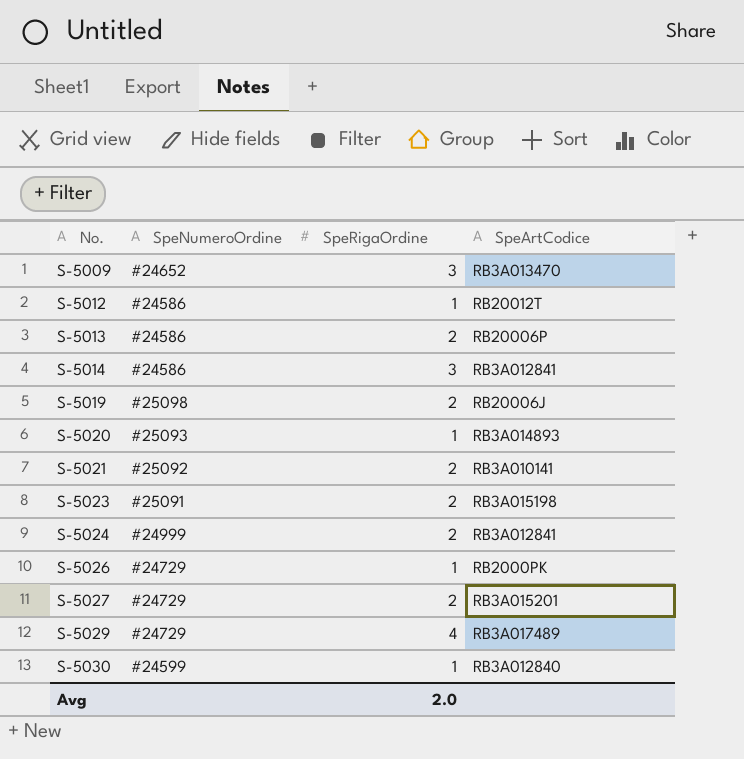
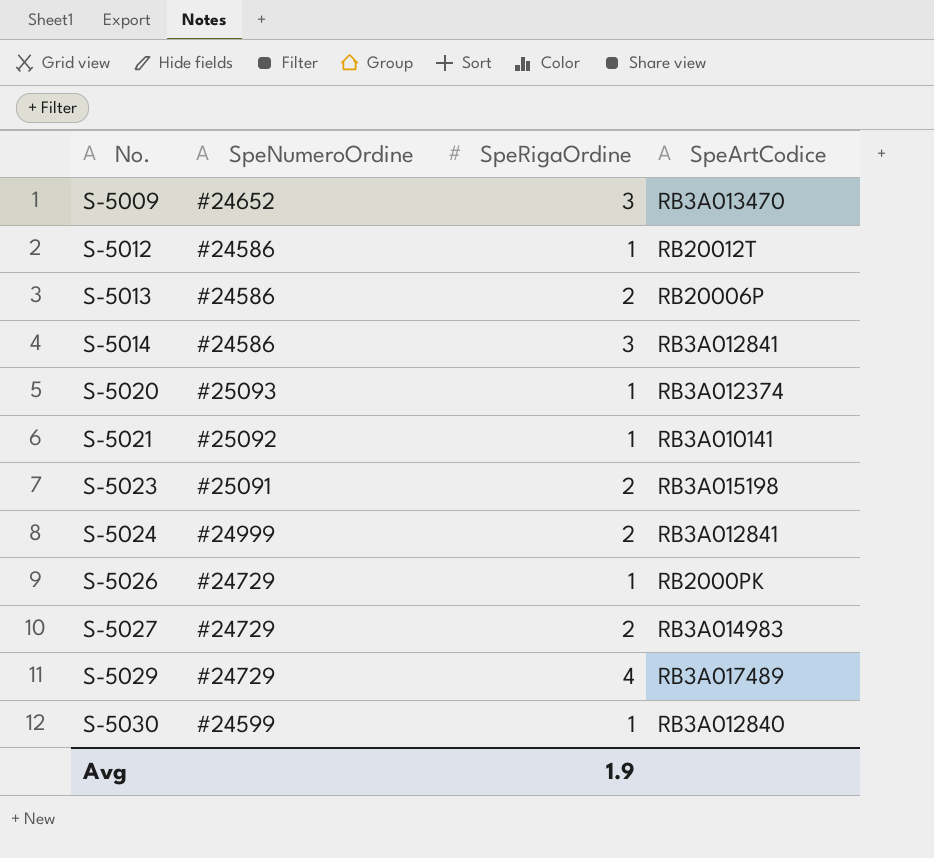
row S-5019: #25098 | 2 | RB20006J -> none
S-5020 | SpeArtCodice: RB3A014893 -> RB3A012374
S-5021 | SpeRigaOrdine: 2 -> 1
S-5027 | SpeArtCodice: RB3A015201 -> RB3A014983
Avg | SpeRigaOrdine: 2.0 -> 1.9

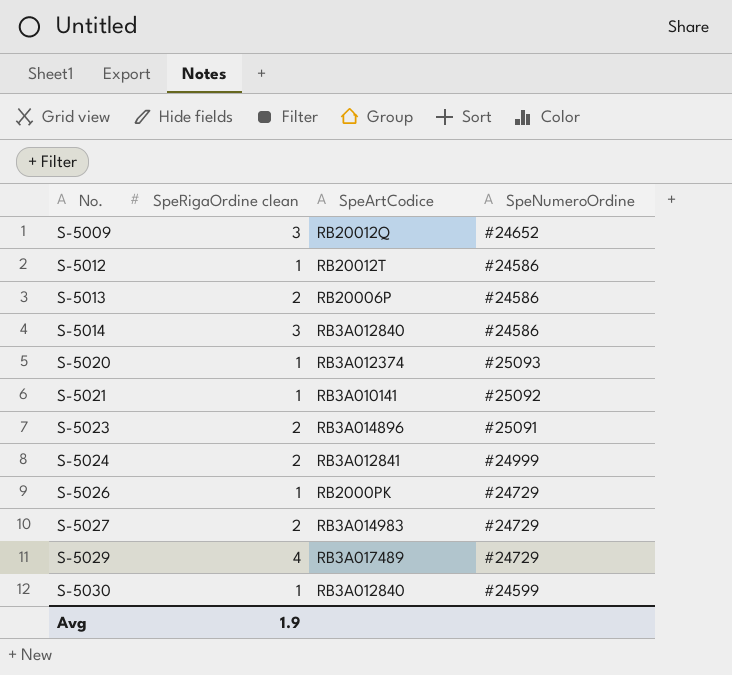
column name: SpeRigaOrdine -> SpeRigaOrdine clean
column SpeNumeroOrdine | position: 2 -> 4
S-5009 | SpeArtCodice: RB3A013470 -> RB20012Q
S-5014 | SpeArtCodice: RB3A012841 -> RB3A012840
S-5023 | SpeArtCodice: RB3A015198 -> RB3A014896

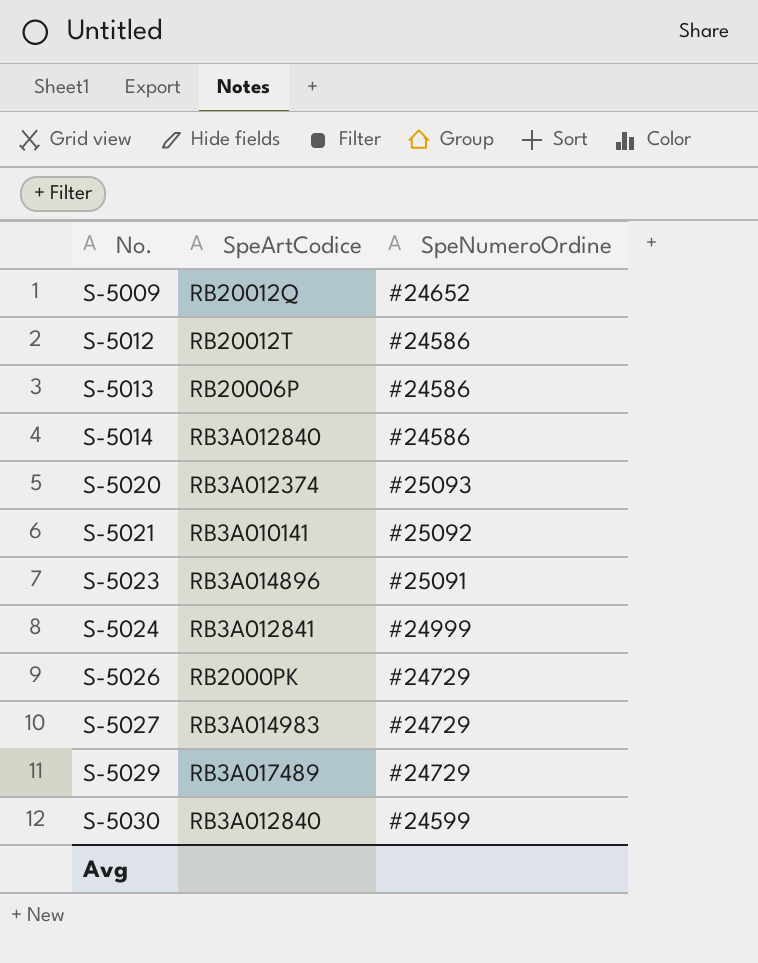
column SpeRigaOrdine clean | position: 2 -> none

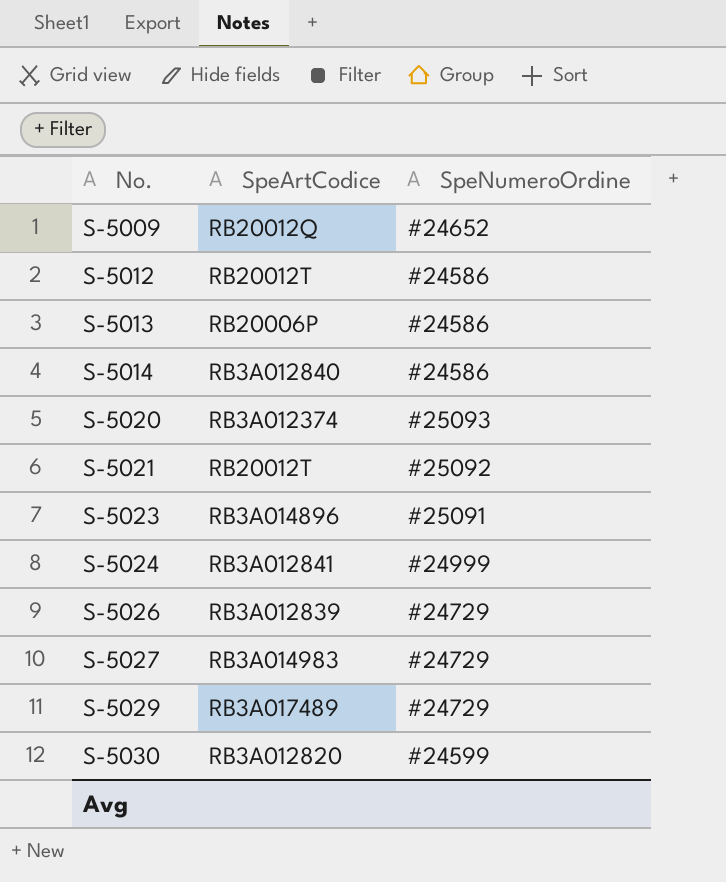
S-5021 | SpeArtCodice: RB3A010141 -> RB20012T
S-5026 | SpeArtCodice: RB2000PK -> RB3A012839
S-5030 | SpeArtCodice: RB3A012840 -> RB3A012820

